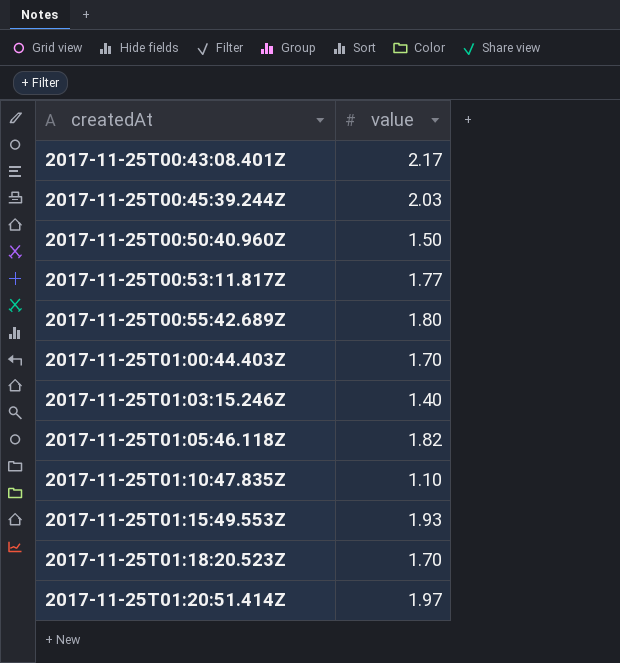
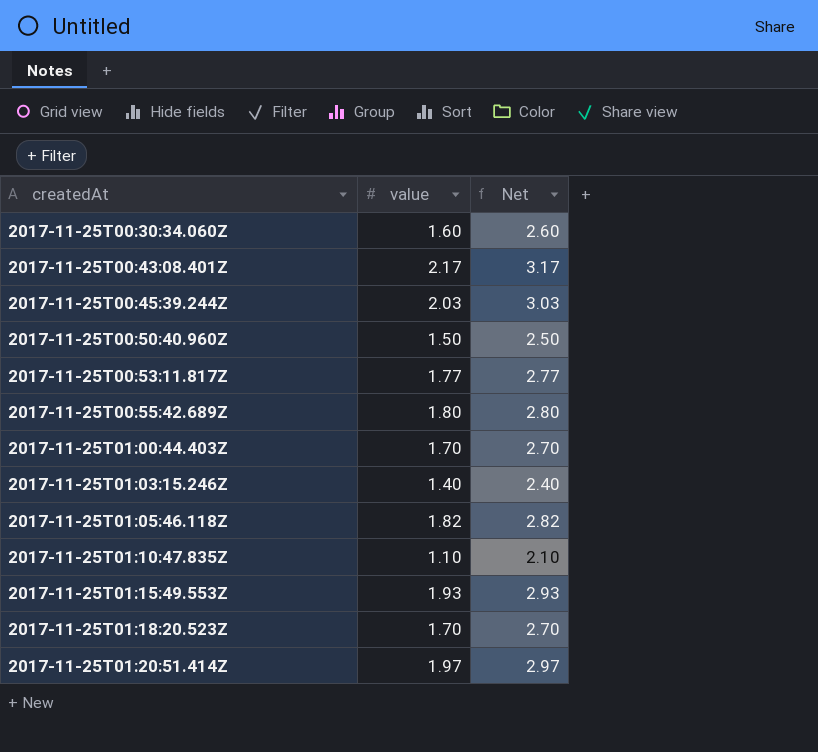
column Net | formula: none -> [value] + 1
row 2017-11-25T00:30:34.060Z: none -> 1.60 | 2.60

